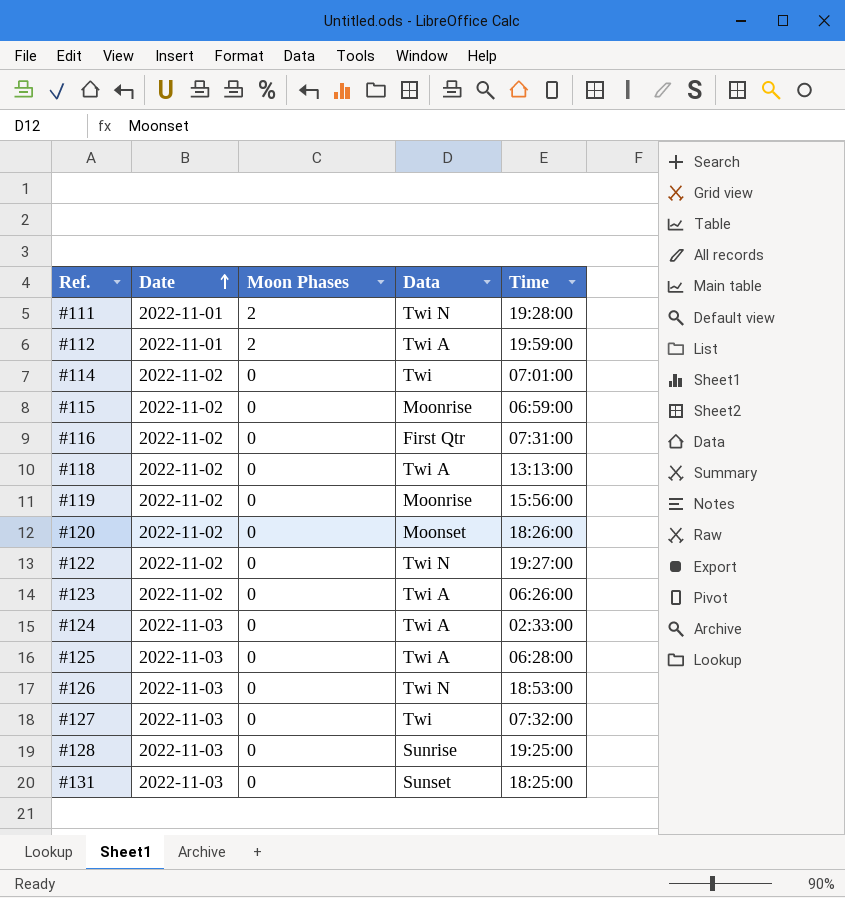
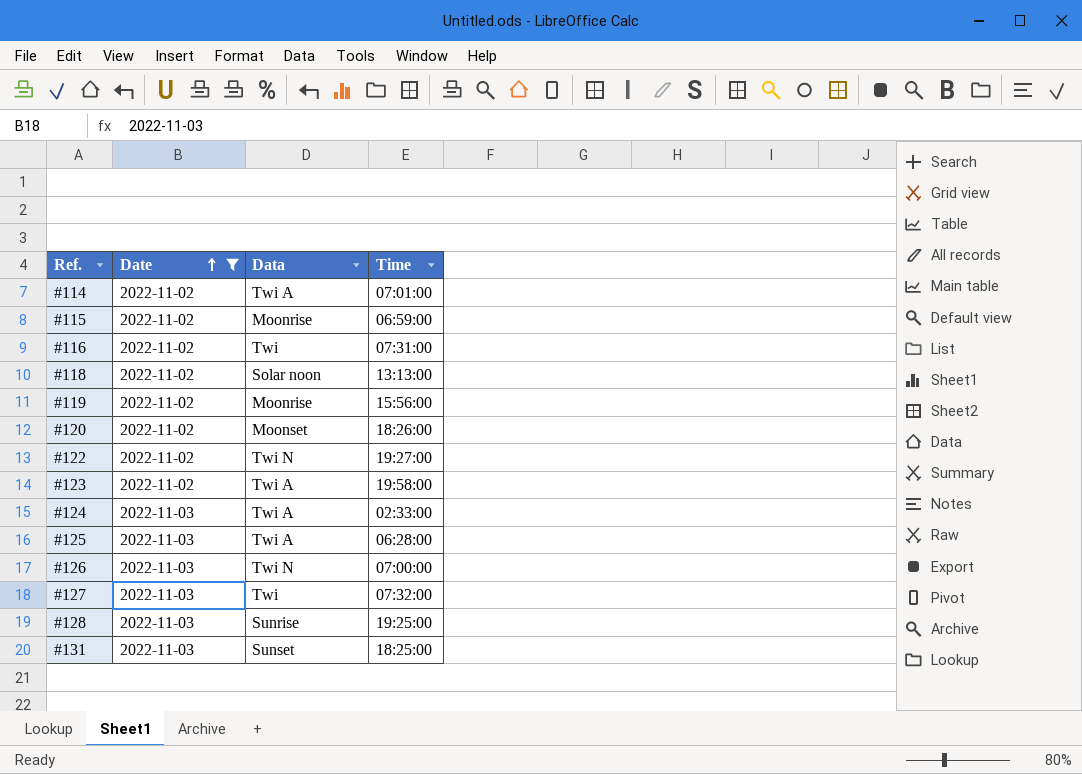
filter: none -> Date != 2022-11-01
column Moon Phases | position: 3 -> none
#114 | Data: Twi -> Twi A
#116 | Data: First Qtr -> Twi
#118 | Data: Twi A -> Solar noon
#123 | Time: 06:26:00 -> 19:58:00
#126 | Time: 18:53:00 -> 07:00:00

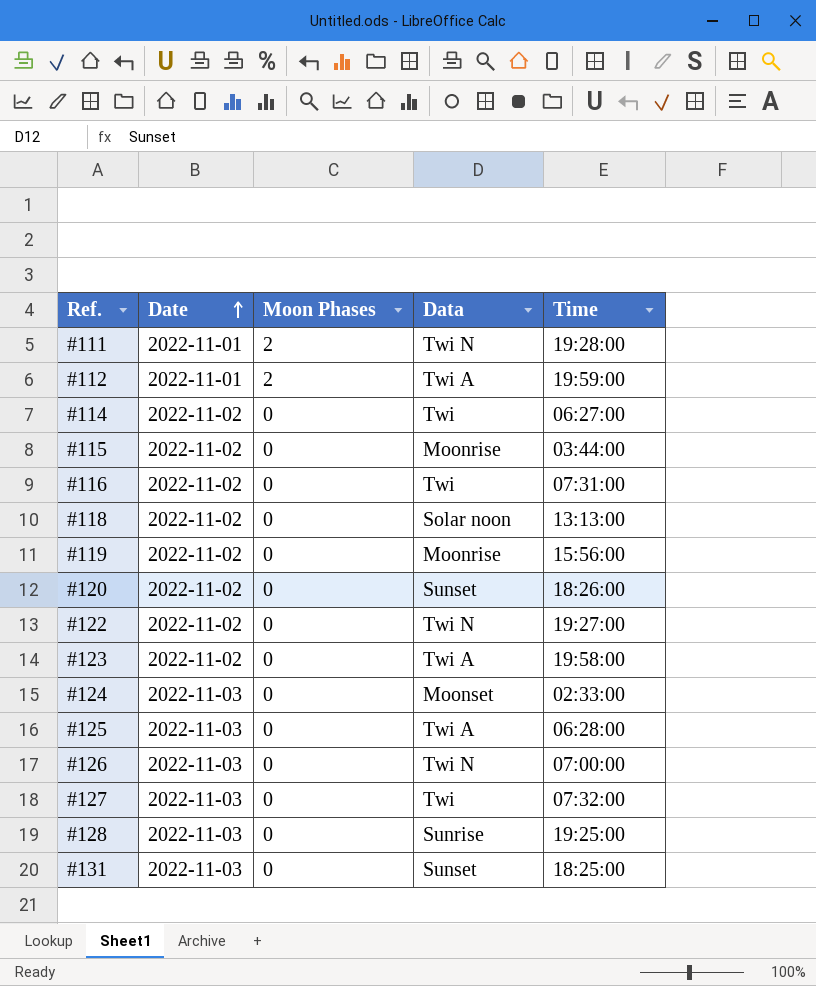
filter: Date != 2022-11-01 -> none
column Moon Phases | position: none -> 3
#114 | Data: Twi A -> Twi
#114 | Time: 07:01:00 -> 06:27:00
#115 | Time: 06:59:00 -> 03:44:00
#120 | Data: Moonset -> Sunset
#124 | Data: Twi A -> Moonset

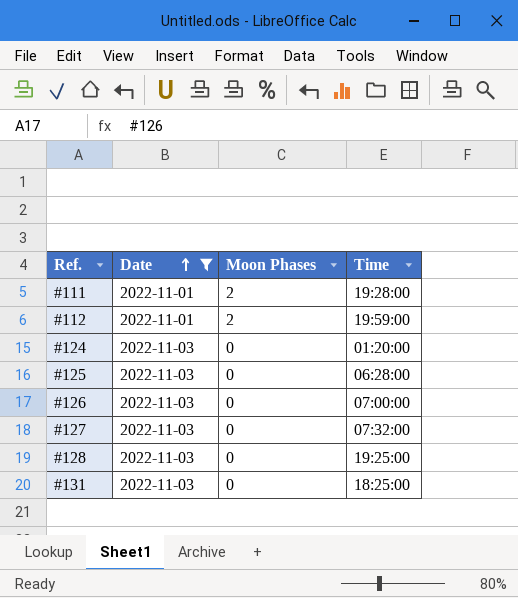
filter: none -> Date != 2022-11-02
column Data | position: 4 -> none
#124 | Time: 02:33:00 -> 01:20:00

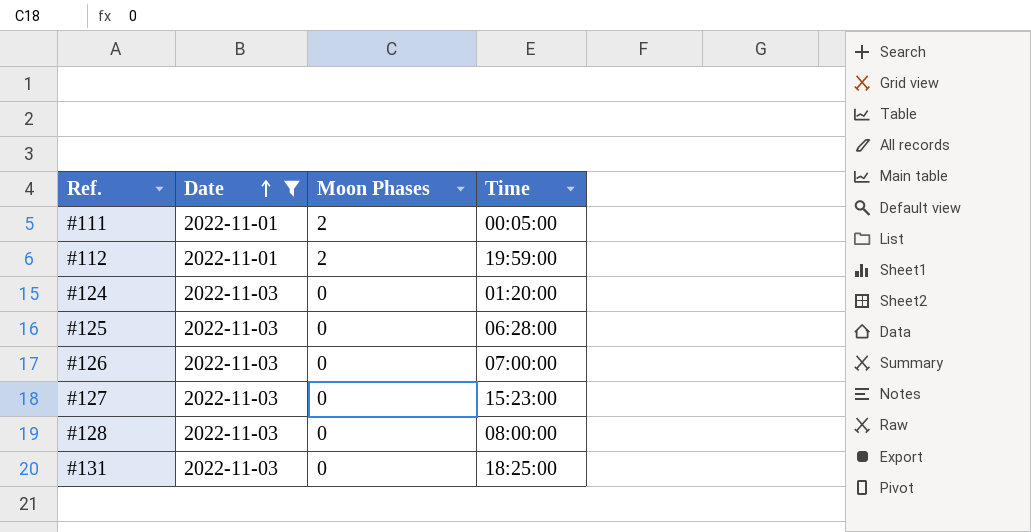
#111 | Time: 19:28:00 -> 00:05:00
#127 | Time: 07:32:00 -> 15:23:00
#128 | Time: 19:25:00 -> 08:00:00

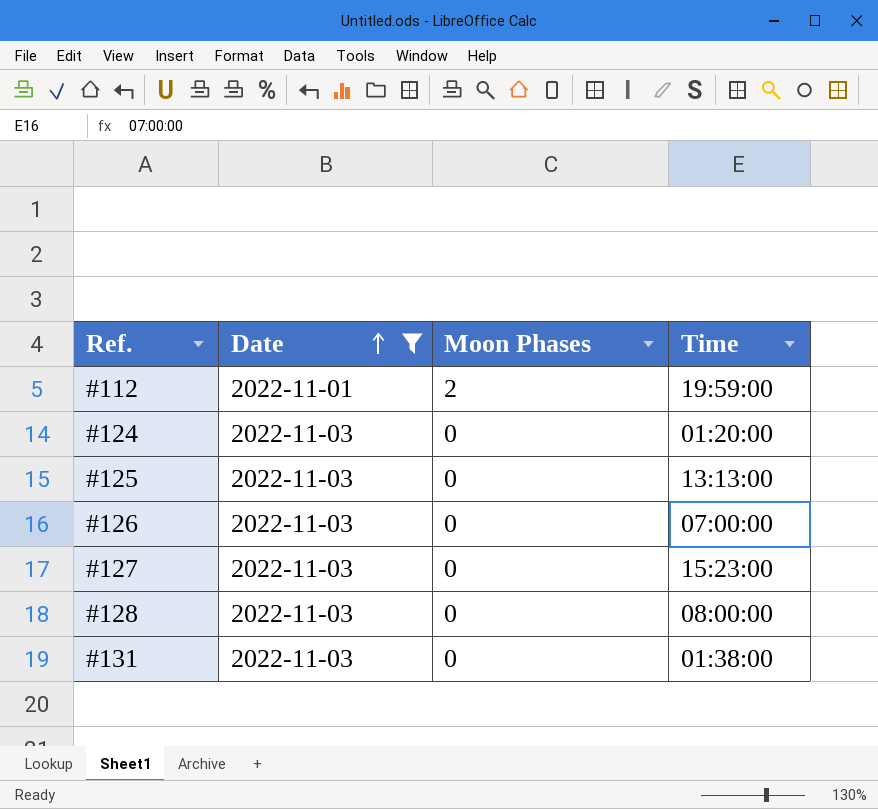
row #111: 2022-11-01 | 2 | 00:05:00 -> none
#125 | Time: 06:28:00 -> 13:13:00
#131 | Time: 18:25:00 -> 01:38:00

